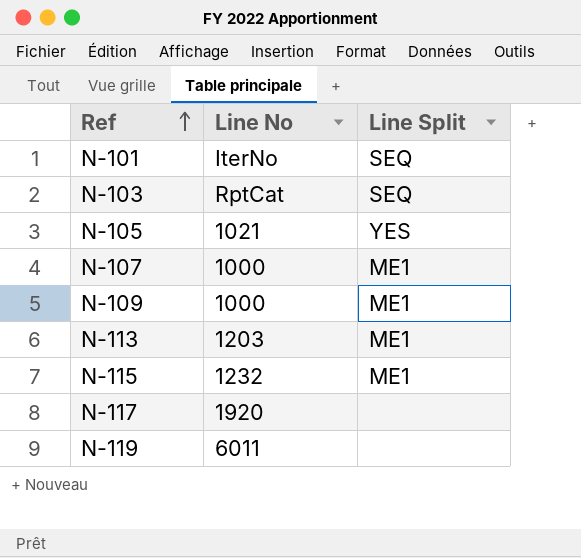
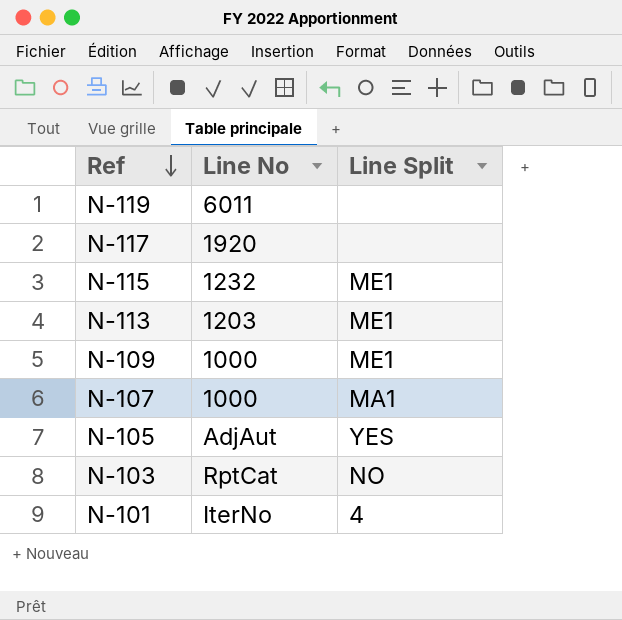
row order: Ref ascending -> Ref descending
N-107 | Line Split: ME1 -> MA1
N-105 | Line No: 1021 -> AdjAut
N-103 | Line Split: SEQ -> NO
N-101 | Line Split: SEQ -> 4

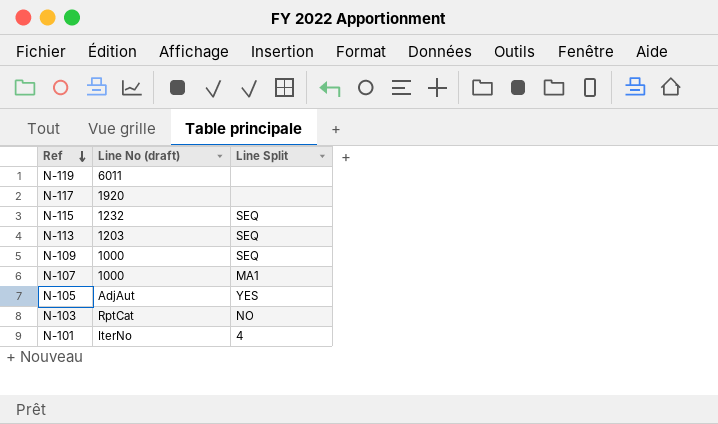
column name: Line No -> Line No (draft)
N-115 | Line Split: ME1 -> SEQ
N-113 | Line Split: ME1 -> SEQ
N-109 | Line Split: ME1 -> SEQ

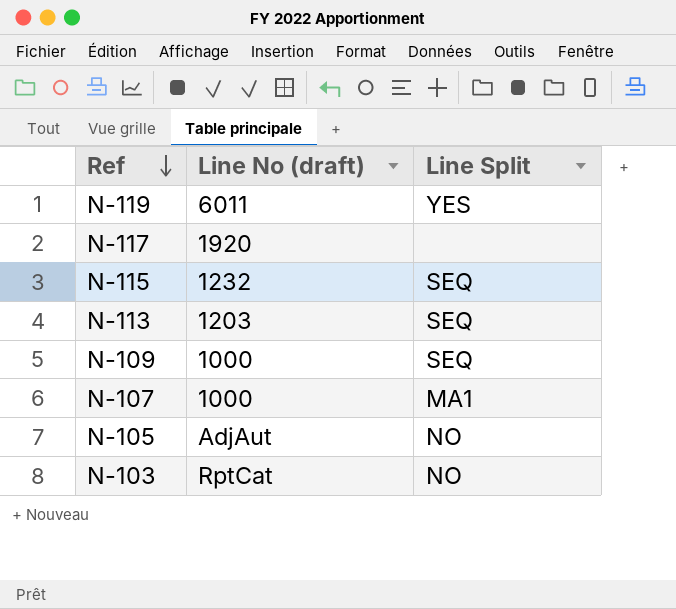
row N-101: IterNo | 4 -> none
N-119 | Line Split: none -> YES
N-105 | Line Split: YES -> NO

